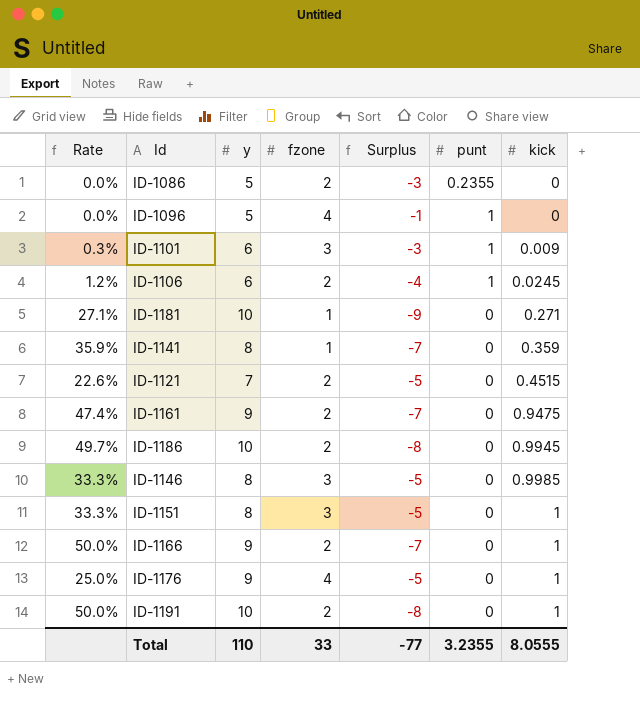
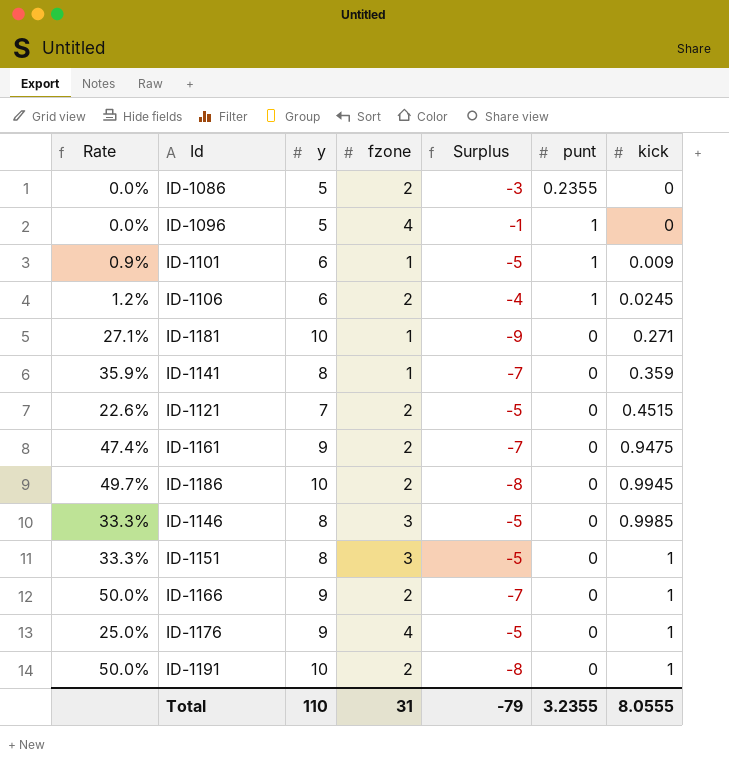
ID-1101 | Rate: 0.3% -> 0.9%
ID-1101 | fzone: 3 -> 1
ID-1101 | Surplus: -3 -> -5
Total | fzone: 33 -> 31
Total | Surplus: -77 -> -79

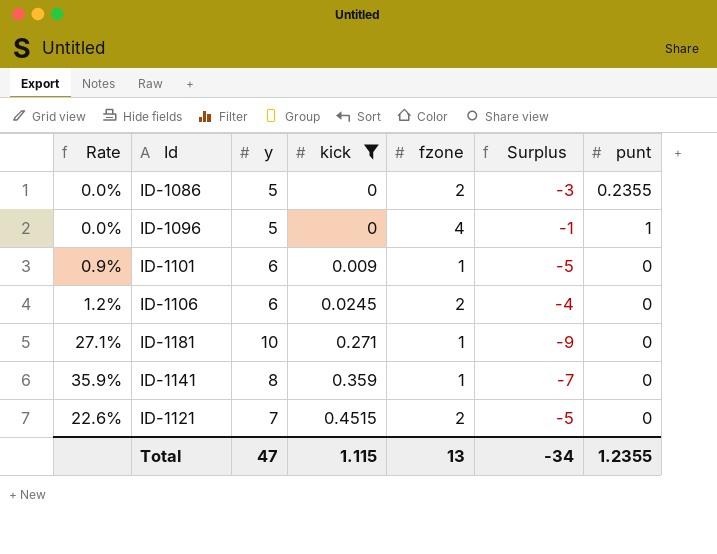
filter: none -> kick <= 0.4515
column kick | position: 7 -> 4
ID-1101 | punt: 1 -> 0
ID-1106 | punt: 1 -> 0
Total | y: 110 -> 47
Total | kick: 8.0555 -> 1.115
Total | fzone: 31 -> 13
Total | Surplus: -79 -> -34
Total | punt: 3.2355 -> 1.2355

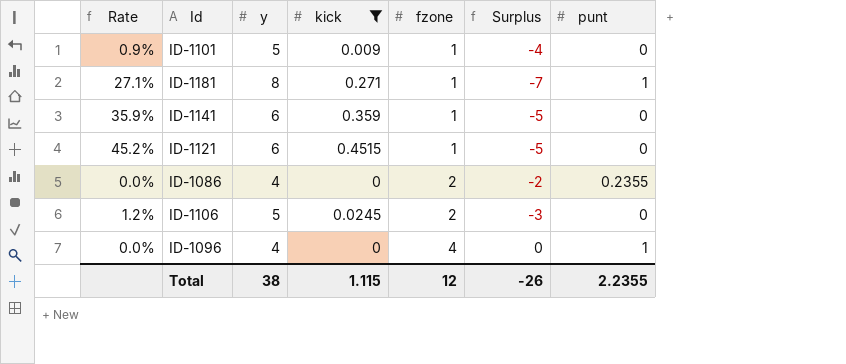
row order: kick ascending -> fzone ascending
ID-1101 | y: 6 -> 5
ID-1101 | Surplus: -5 -> -4
ID-1181 | y: 10 -> 8
ID-1181 | Surplus: -9 -> -7
ID-1181 | punt: 0 -> 1
ID-1141 | y: 8 -> 6
ID-1141 | Surplus: -7 -> -5
ID-1121 | Rate: 22.6% -> 45.2%
ID-1121 | y: 7 -> 6
ID-1121 | fzone: 2 -> 1
ID-1086 | y: 5 -> 4
ID-1086 | Surplus: -3 -> -2
ID-1106 | y: 6 -> 5
ID-1106 | Surplus: -4 -> -3
ID-1096 | y: 5 -> 4
ID-1096 | Surplus: -1 -> 0
Total | y: 47 -> 38
Total | fzone: 13 -> 12
Total | Surplus: -34 -> -26
Total | punt: 1.2355 -> 2.2355

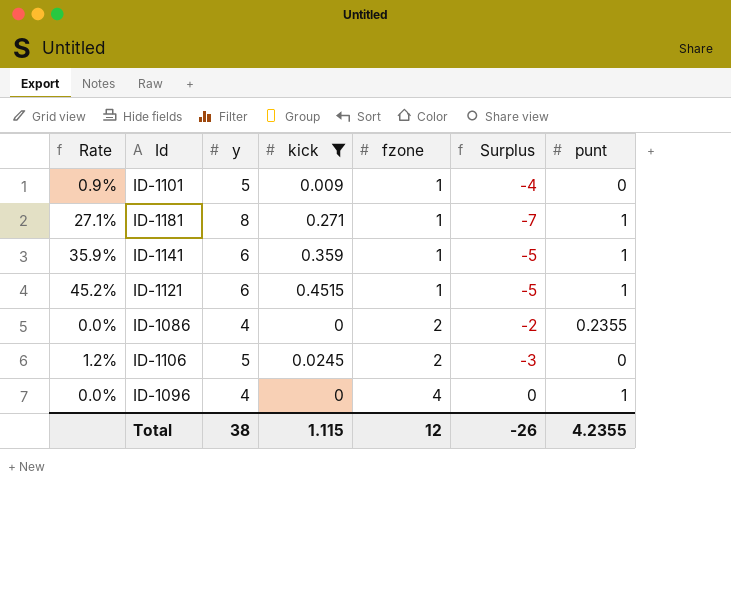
ID-1141 | punt: 0 -> 1
ID-1121 | punt: 0 -> 1
Total | punt: 2.2355 -> 4.2355

